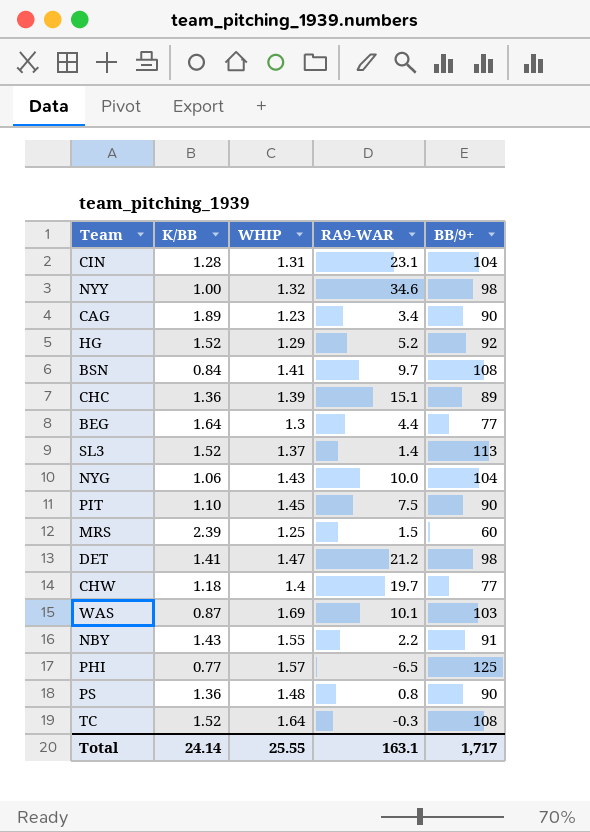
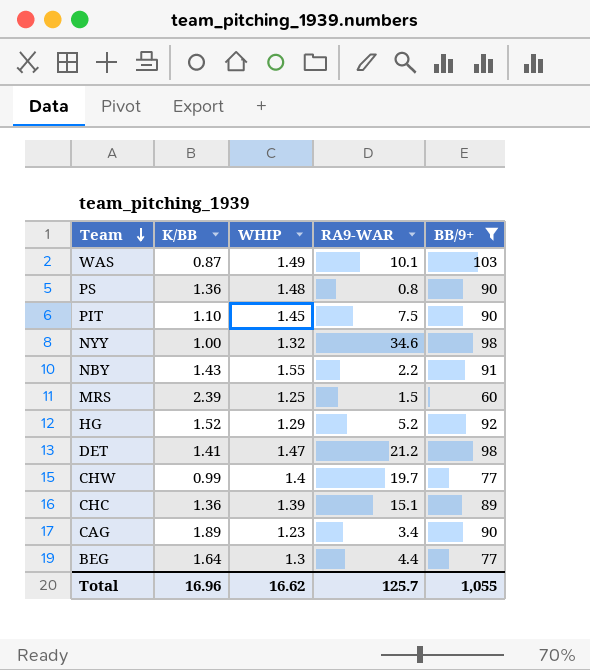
filter: none -> BB/9+ <= 103
row order: none -> Team descending
WAS | WHIP: 1.69 -> 1.49
CHW | K/BB: 1.18 -> 0.99
Total | K/BB: 24.14 -> 16.96
Total | WHIP: 25.55 -> 16.62
Total | RA9-WAR: 163.1 -> 125.7
Total | BB/9+: 1,717 -> 1,055

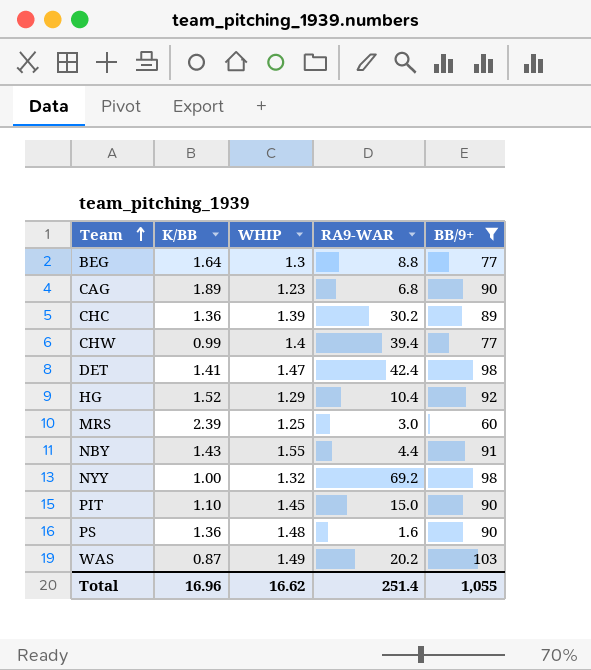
row order: Team descending -> Team ascending
BEG | RA9-WAR: 4.4 -> 8.8
CAG | RA9-WAR: 3.4 -> 6.8
CHC | RA9-WAR: 15.1 -> 30.2
CHW | RA9-WAR: 19.7 -> 39.4
DET | RA9-WAR: 21.2 -> 42.4
HG | RA9-WAR: 5.2 -> 10.4
MRS | RA9-WAR: 1.5 -> 3.0
NBY | RA9-WAR: 2.2 -> 4.4
NYY | RA9-WAR: 34.6 -> 69.2
PIT | RA9-WAR: 7.5 -> 15.0
PS | RA9-WAR: 0.8 -> 1.6
WAS | RA9-WAR: 10.1 -> 20.2
Total | RA9-WAR: 125.7 -> 251.4

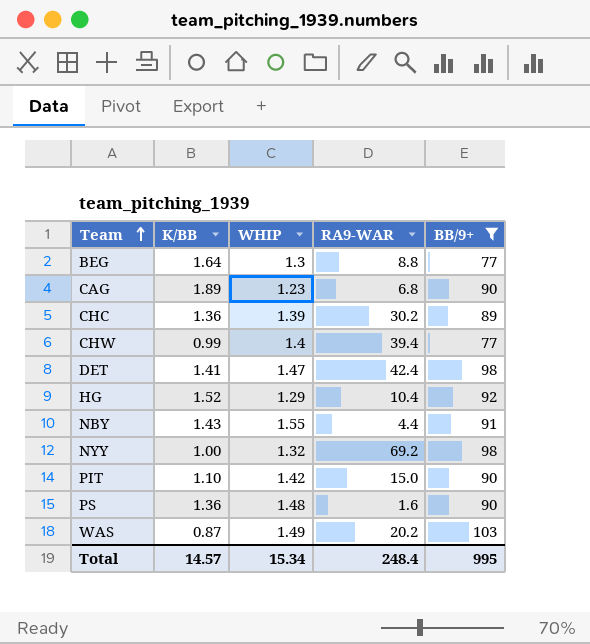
row MRS: 2.39 | 1.25 | 3.0 | 60 -> none
PIT | WHIP: 1.45 -> 1.42
Total | K/BB: 16.96 -> 14.57
Total | WHIP: 16.62 -> 15.34
Total | RA9-WAR: 251.4 -> 248.4
Total | BB/9+: 1,055 -> 995

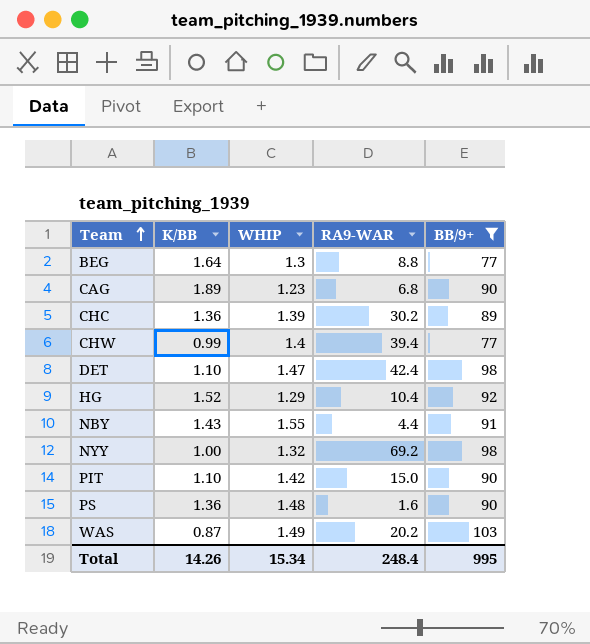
DET | K/BB: 1.41 -> 1.10
Total | K/BB: 14.57 -> 14.26

